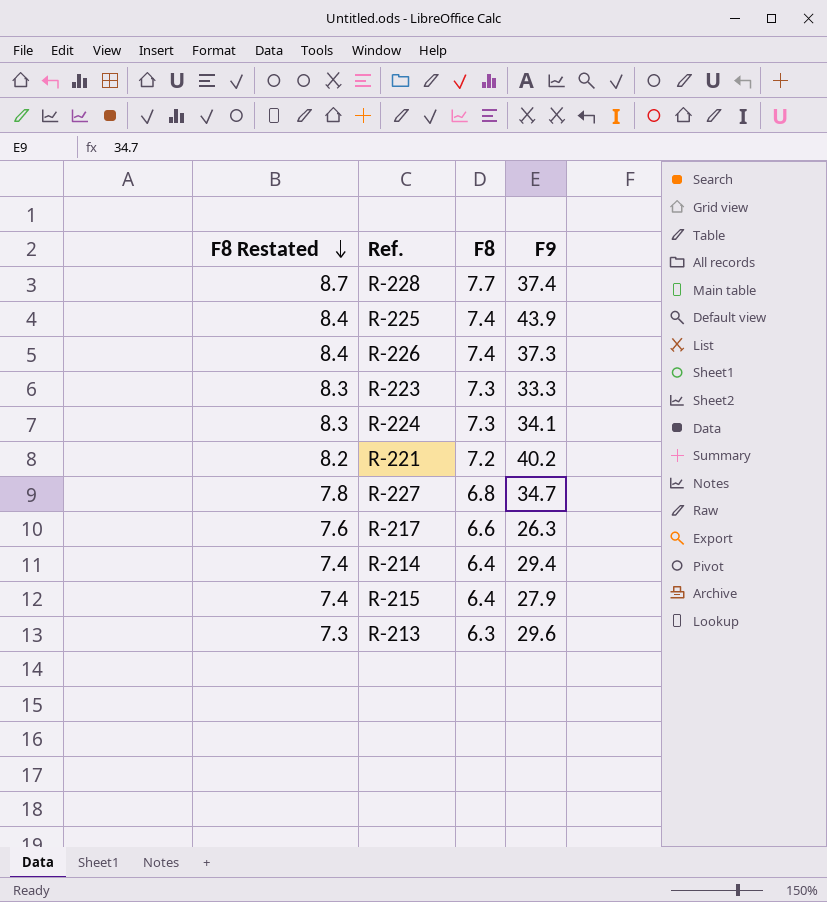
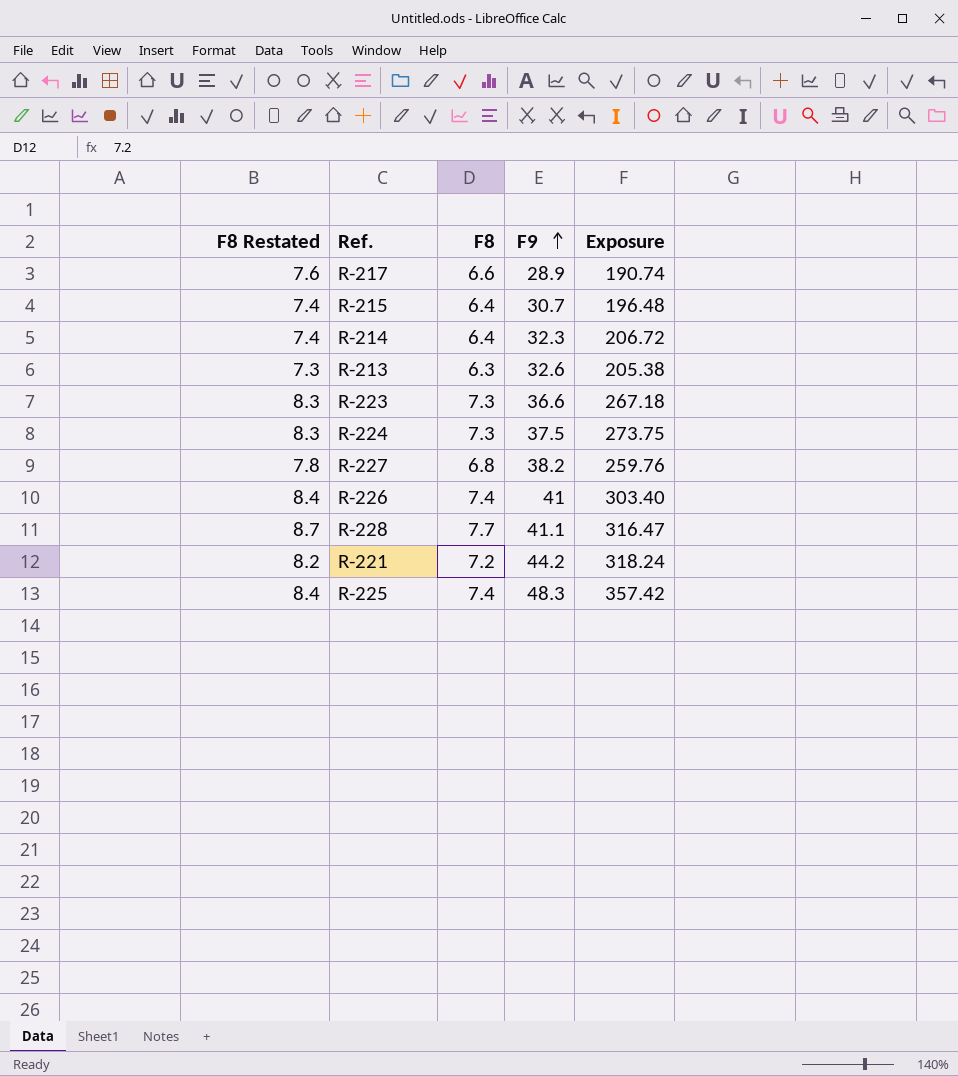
row order: F8 Restated descending -> F9 ascending
column Exposure | formula: none -> [F8] * [F9]
R-217 | F9: 26.3 -> 28.9
R-215 | F9: 27.9 -> 30.7
R-214 | F9: 29.4 -> 32.3
R-213 | F9: 29.6 -> 32.6
R-223 | F9: 33.3 -> 36.6
R-224 | F9: 34.1 -> 37.5
R-227 | F9: 34.7 -> 38.2
R-226 | F9: 37.3 -> 41
R-228 | F9: 37.4 -> 41.1
R-221 | F9: 40.2 -> 44.2
R-225 | F9: 43.9 -> 48.3

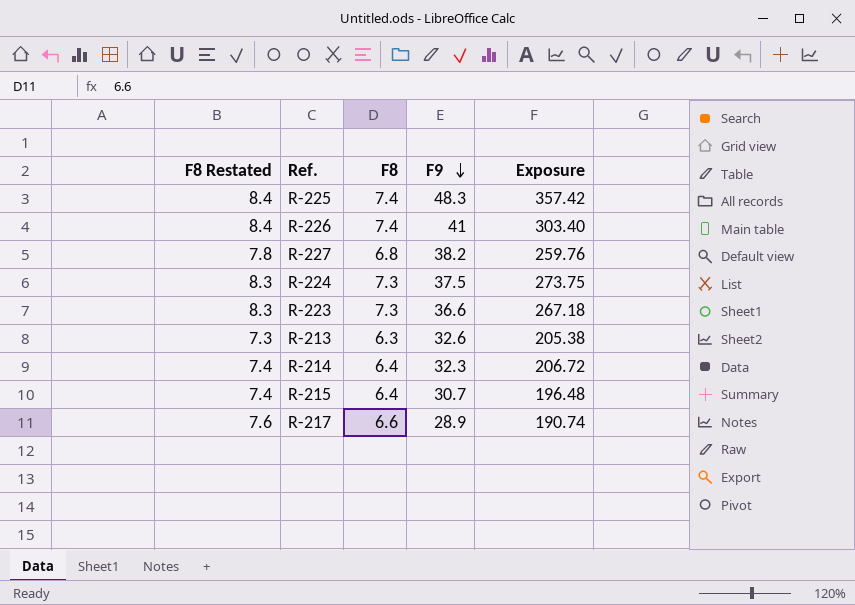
row order: F9 ascending -> F9 descending
row R-228: 8.7 | 7.7 | 41.1 | 316.47 -> none
row R-221: 8.2 | 7.2 | 44.2 | 318.24 -> none

